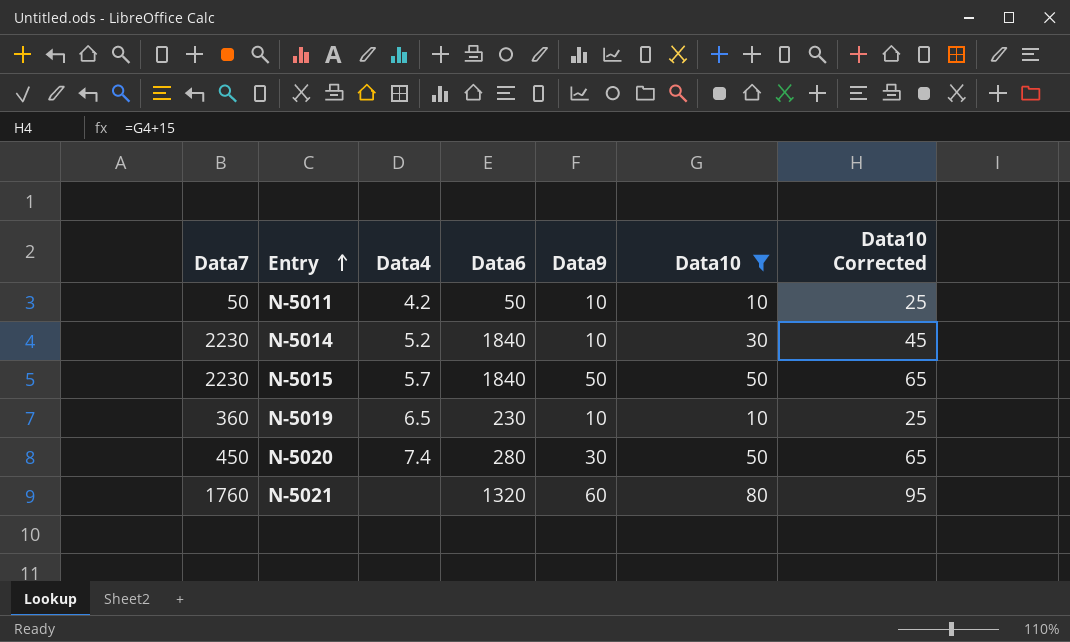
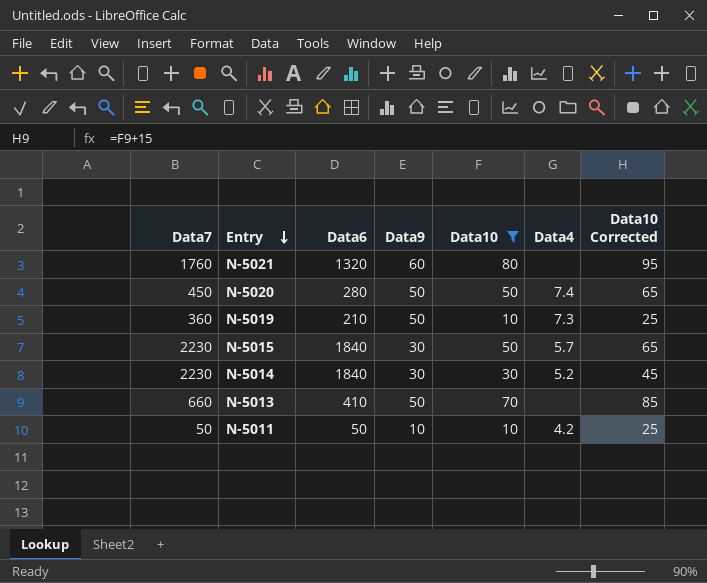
row order: Entry ascending -> Entry descending
column Data4 | position: 3 -> 6
N-5020 | Data9: 30 -> 50
N-5019 | Data6: 230 -> 210
N-5019 | Data9: 10 -> 50
N-5019 | Data4: 6.5 -> 7.3
N-5015 | Data9: 50 -> 30
N-5014 | Data9: 10 -> 30
row N-5013: none -> 660 | 410 | 50 | 70 | none | 85

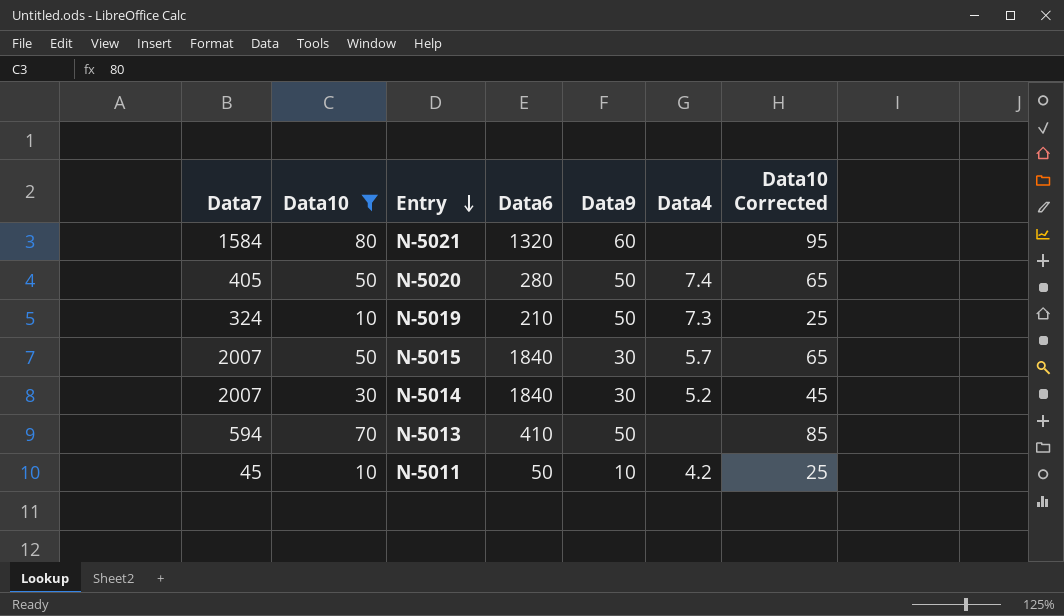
column Data10 | position: 5 -> 2
N-5021 | Data7: 1760 -> 1584
N-5020 | Data7: 450 -> 405
N-5019 | Data7: 360 -> 324
N-5015 | Data7: 2230 -> 2007
N-5014 | Data7: 2230 -> 2007
N-5013 | Data7: 660 -> 594
N-5011 | Data7: 50 -> 45

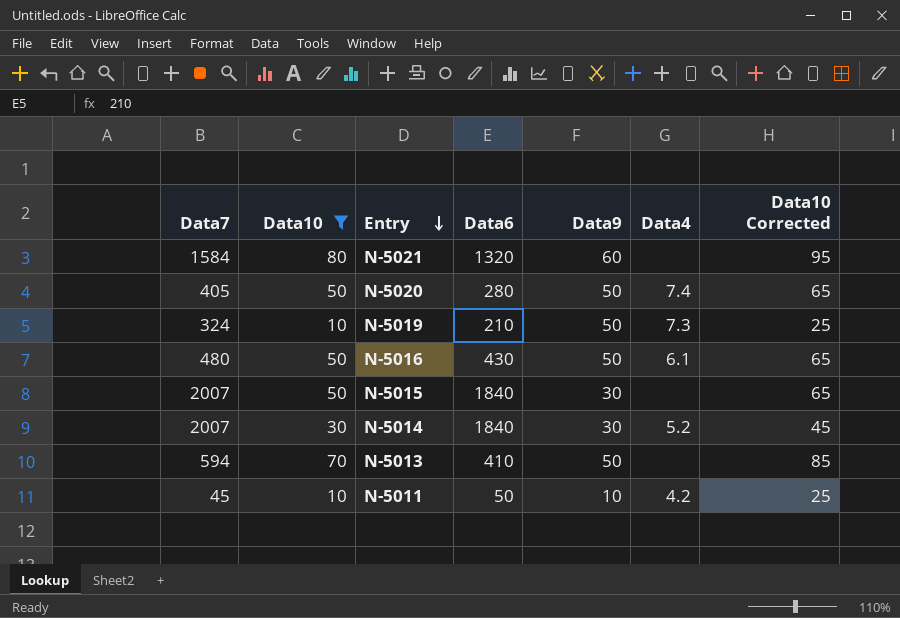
row N-5016: none -> 480 | 50 | 430 | 50 | 6.1 | 65
N-5015 | Data4: 5.7 -> none

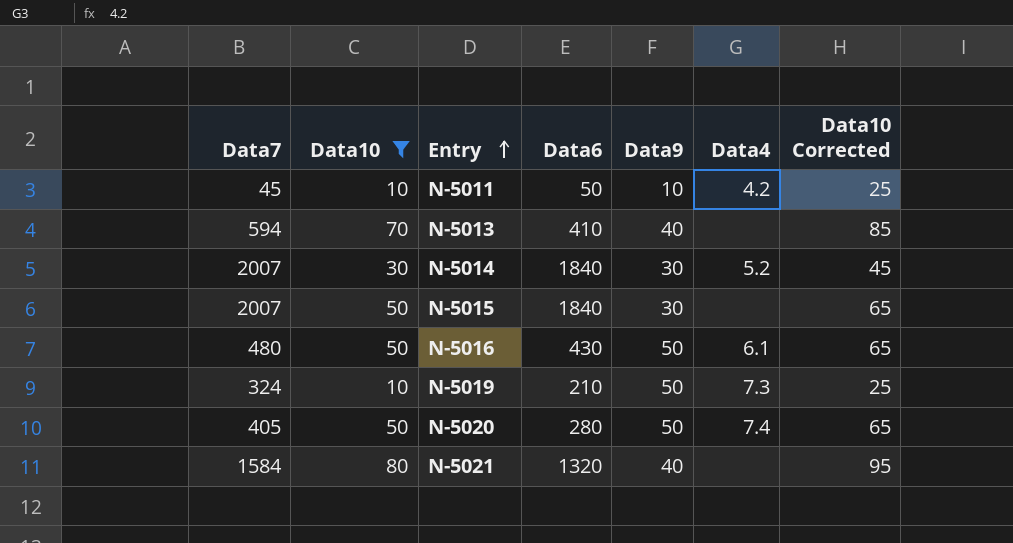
row order: Entry descending -> Entry ascending
N-5013 | Data9: 50 -> 40
N-5021 | Data9: 60 -> 40

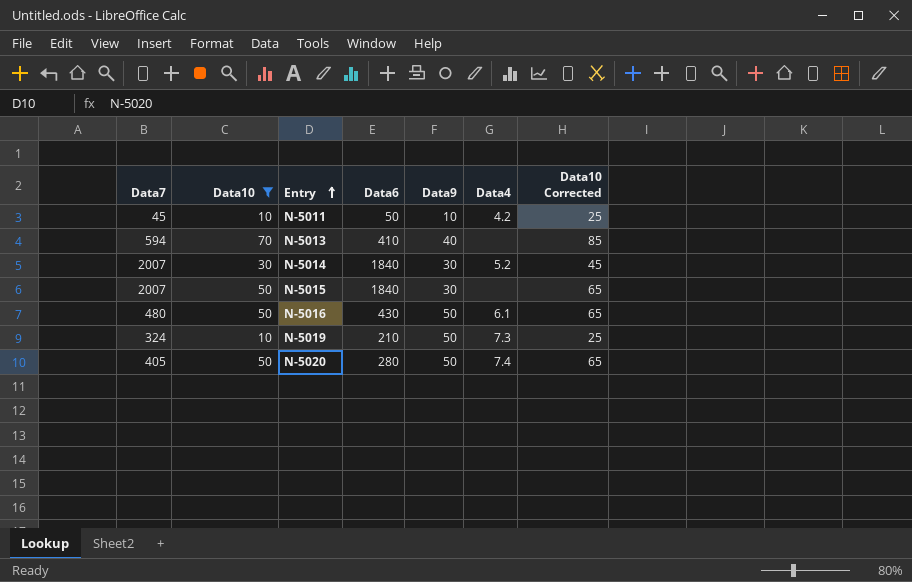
row N-5021: 1584 | 80 | 1320 | 40 | none | 95 -> none

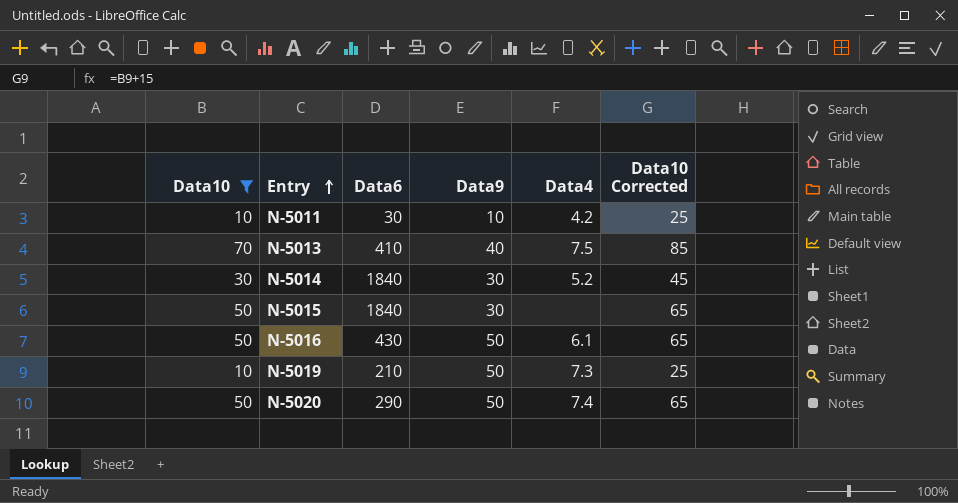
column Data7 | position: 1 -> none
N-5011 | Data6: 50 -> 30
N-5013 | Data4: none -> 7.5
N-5020 | Data6: 280 -> 290

